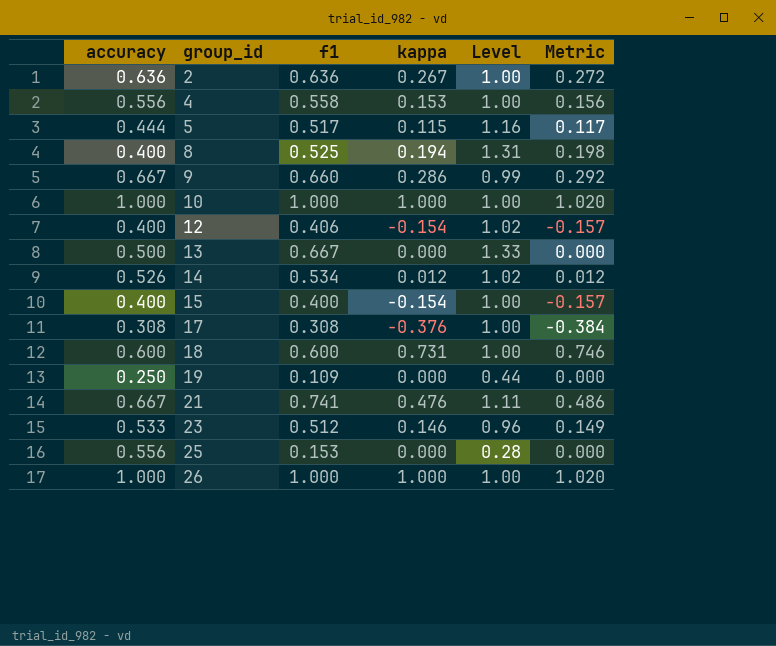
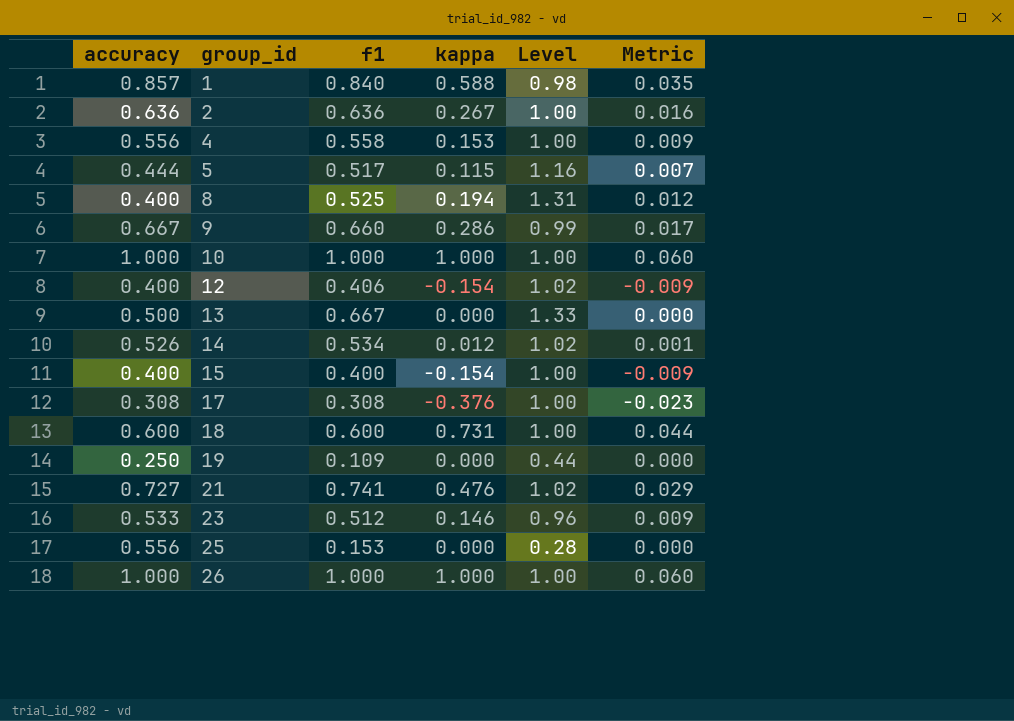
column Metric | formula: [kappa] * 1.02 -> [kappa] * 0.06
row 1: none -> 0.857 | 0.840 | 0.588 | 0.98 | 0.035
21 | accuracy: 0.667 -> 0.727
21 | Level: 1.11 -> 1.02

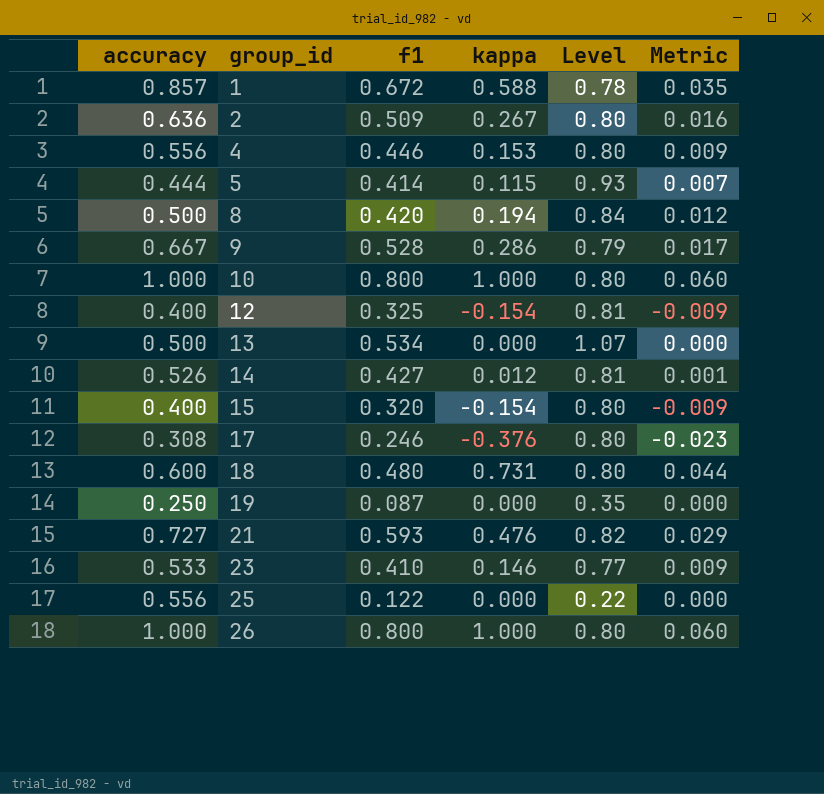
1 | f1: 0.840 -> 0.672
1 | Level: 0.98 -> 0.78
2 | f1: 0.636 -> 0.509
2 | Level: 1.00 -> 0.80
4 | f1: 0.558 -> 0.446
4 | Level: 1.00 -> 0.80
5 | f1: 0.517 -> 0.414
5 | Level: 1.16 -> 0.93
8 | accuracy: 0.400 -> 0.500
8 | f1: 0.525 -> 0.420
8 | Level: 1.31 -> 0.84
9 | f1: 0.660 -> 0.528
9 | Level: 0.99 -> 0.79
10 | f1: 1.000 -> 0.800
10 | Level: 1.00 -> 0.80
12 | f1: 0.406 -> 0.325
12 | Level: 1.02 -> 0.81
13 | f1: 0.667 -> 0.534
13 | Level: 1.33 -> 1.07
14 | f1: 0.534 -> 0.427
14 | Level: 1.02 -> 0.81
15 | f1: 0.400 -> 0.320
15 | Level: 1.00 -> 0.80
17 | f1: 0.308 -> 0.246
17 | Level: 1.00 -> 0.80
18 | f1: 0.600 -> 0.480
18 | Level: 1.00 -> 0.80
19 | f1: 0.109 -> 0.087
19 | Level: 0.44 -> 0.35
21 | f1: 0.741 -> 0.593
21 | Level: 1.02 -> 0.82
23 | f1: 0.512 -> 0.410
23 | Level: 0.96 -> 0.77
25 | f1: 0.153 -> 0.122
25 | Level: 0.28 -> 0.22
26 | f1: 1.000 -> 0.800
26 | Level: 1.00 -> 0.80

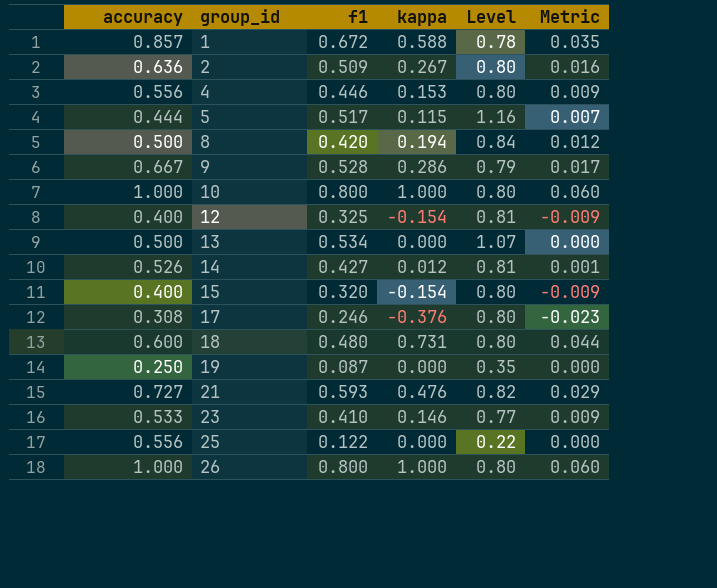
5 | f1: 0.414 -> 0.517
5 | Level: 0.93 -> 1.16

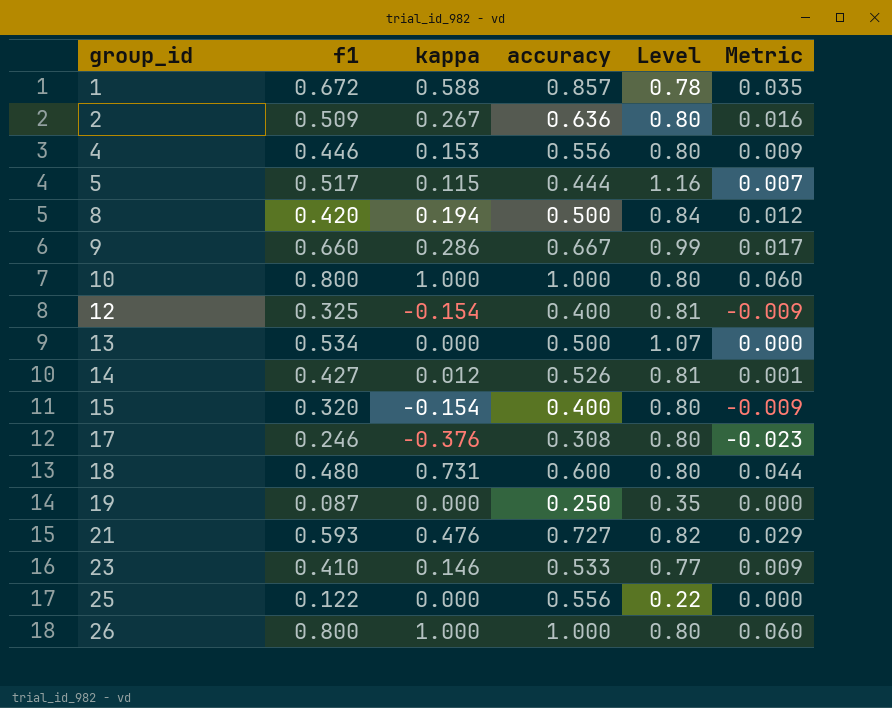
column accuracy | position: 1 -> 4
9 | f1: 0.528 -> 0.660
9 | Level: 0.79 -> 0.99

